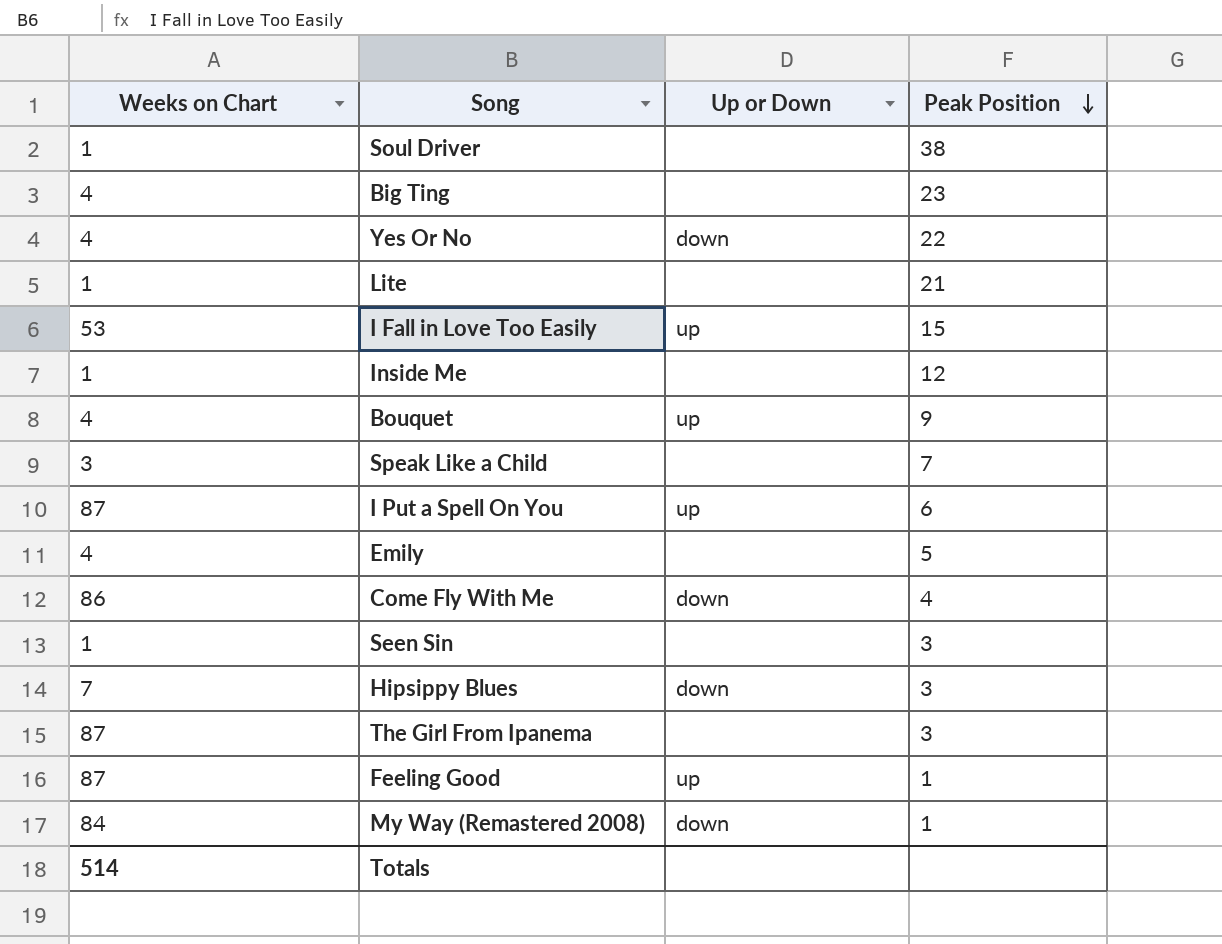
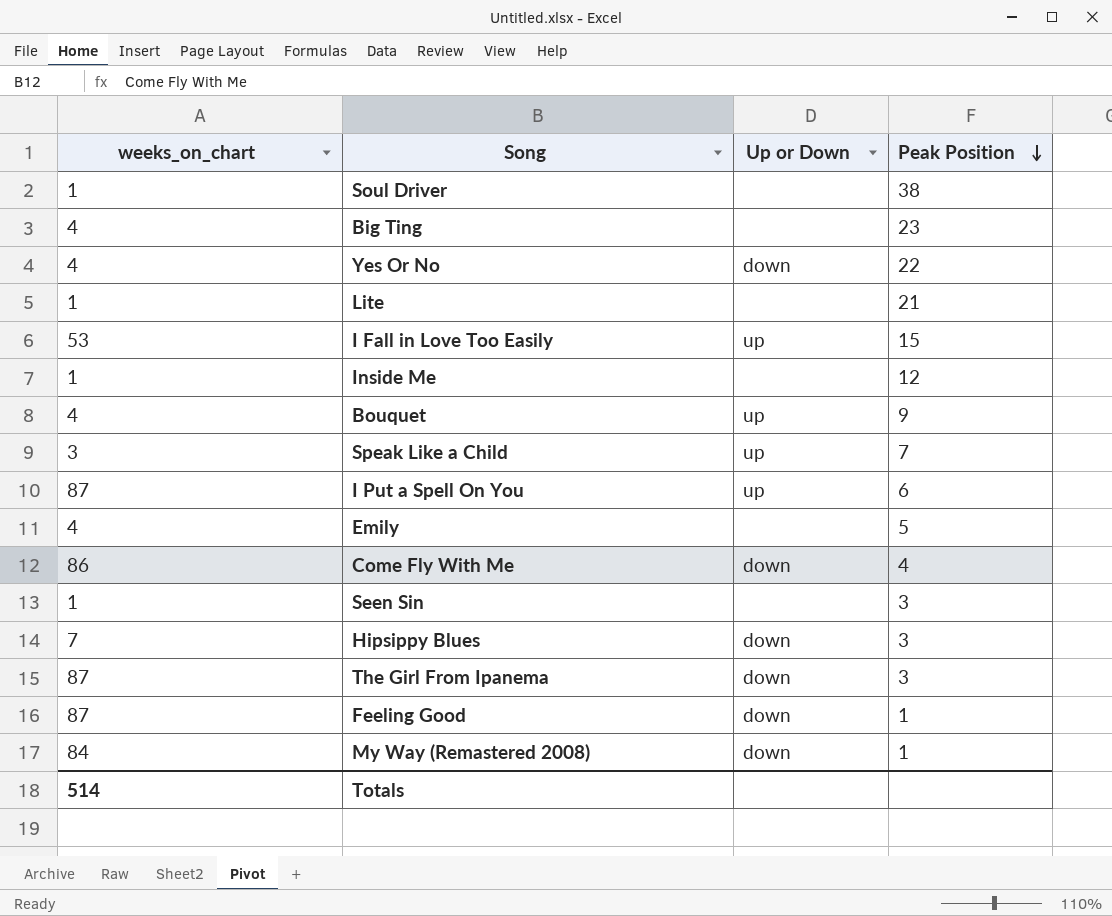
column name: Weeks on Chart -> weeks_on_chart
Speak Like a Child | Up or Down: none -> up
The Girl From Ipanema | Up or Down: none -> down
Feeling Good | Up or Down: up -> down

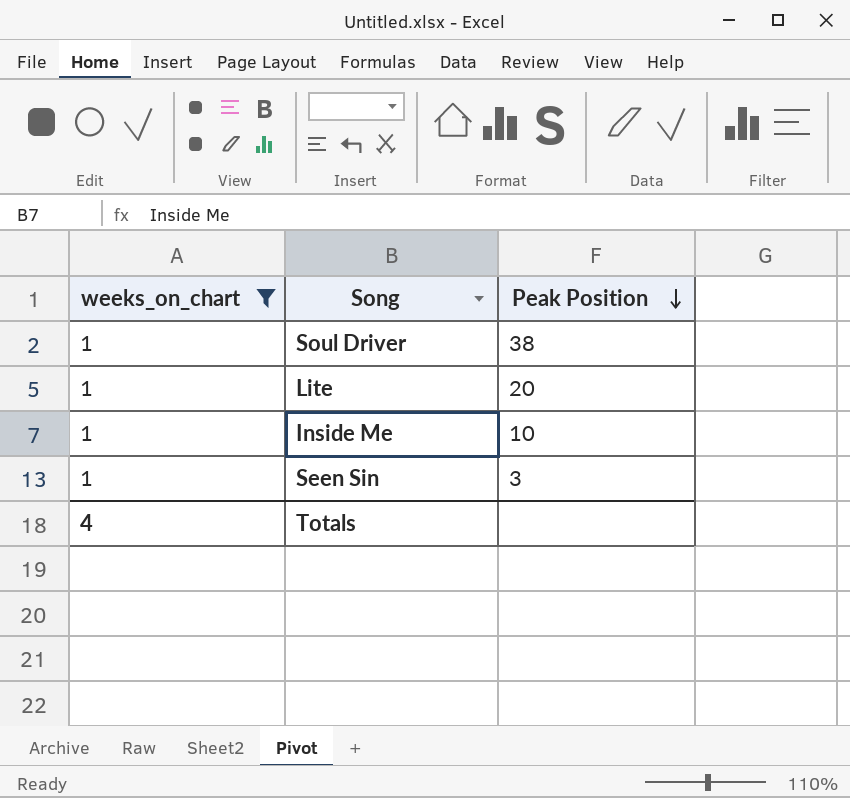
filter: none -> weeks_on_chart = 1
column Up or Down | position: 3 -> none
Lite | Peak Position: 21 -> 20
Inside Me | Peak Position: 12 -> 10
Totals | weeks_on_chart: 514 -> 4

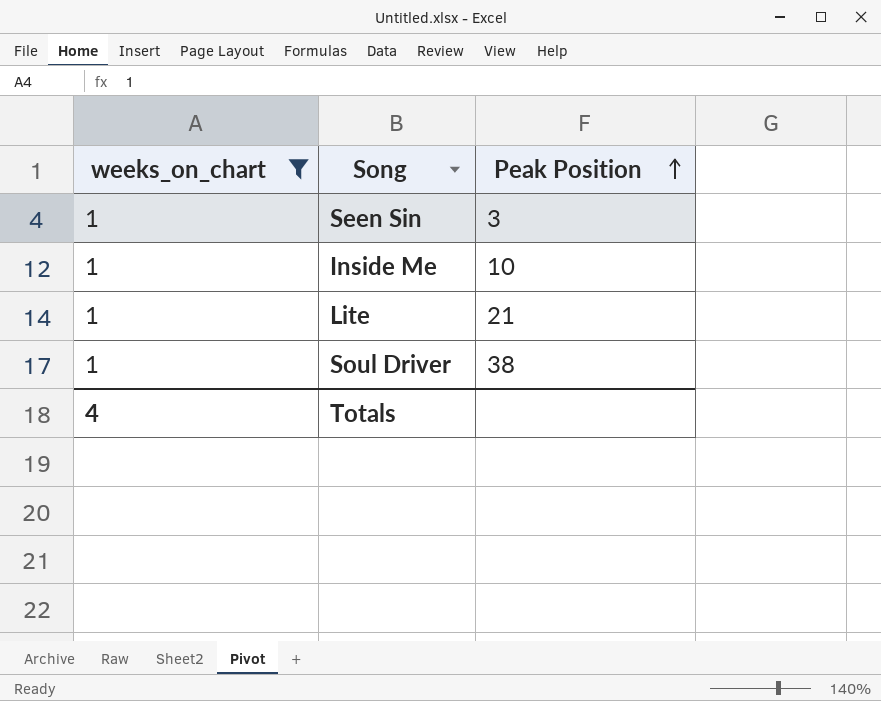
row order: Peak Position descending -> Peak Position ascending
Lite | Peak Position: 20 -> 21

